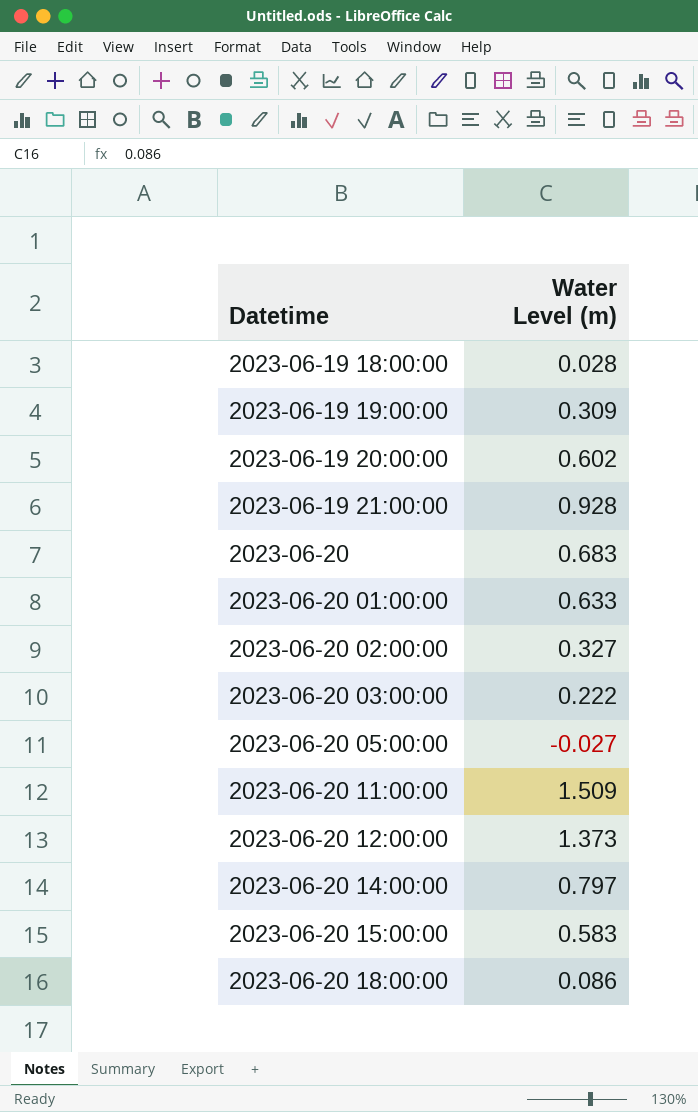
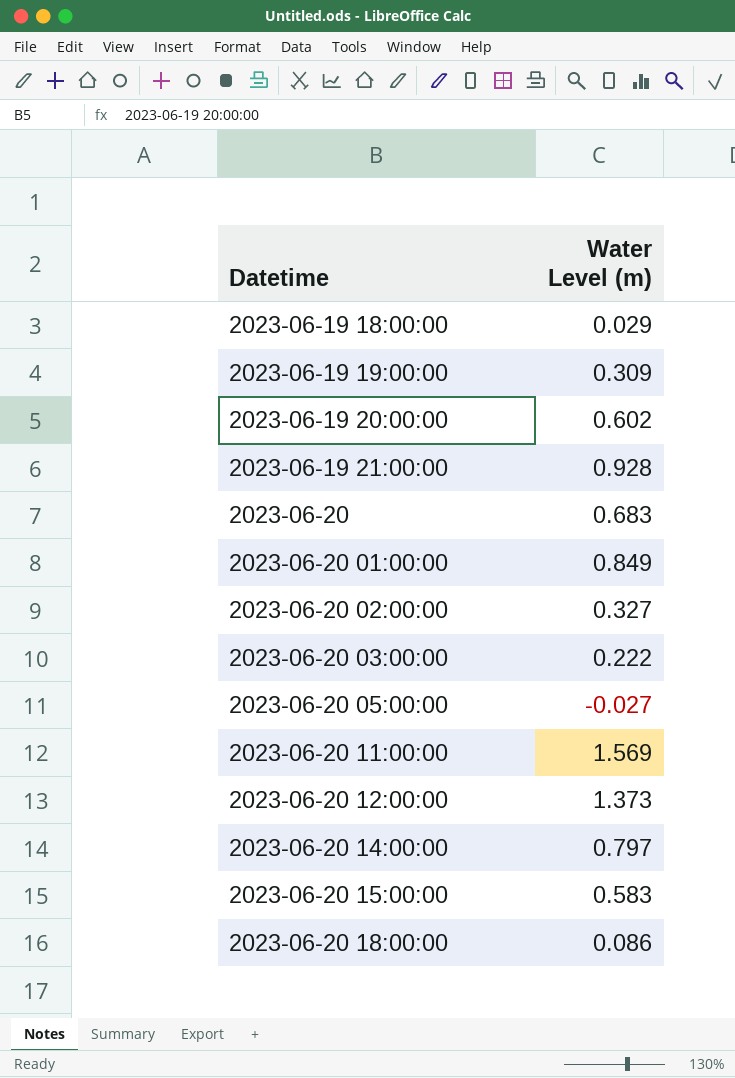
2023-06-19 18:00:00 | Water Level (m): 0.028 -> 0.029
2023-06-20 01:00:00 | Water Level (m): 0.633 -> 0.849
2023-06-20 11:00:00 | Water Level (m): 1.509 -> 1.569

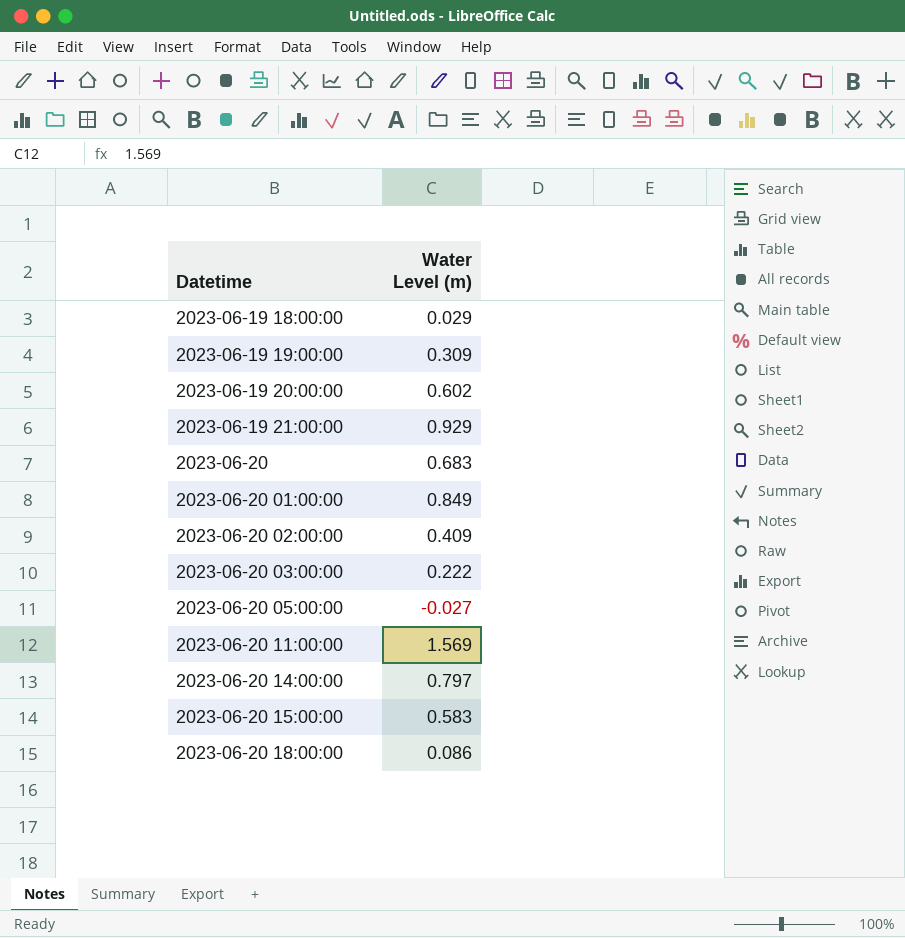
row 2023-06-20 12:00:00: 1.373 -> none
2023-06-19 21:00:00 | Water Level (m): 0.928 -> 0.929
2023-06-20 02:00:00 | Water Level (m): 0.327 -> 0.409

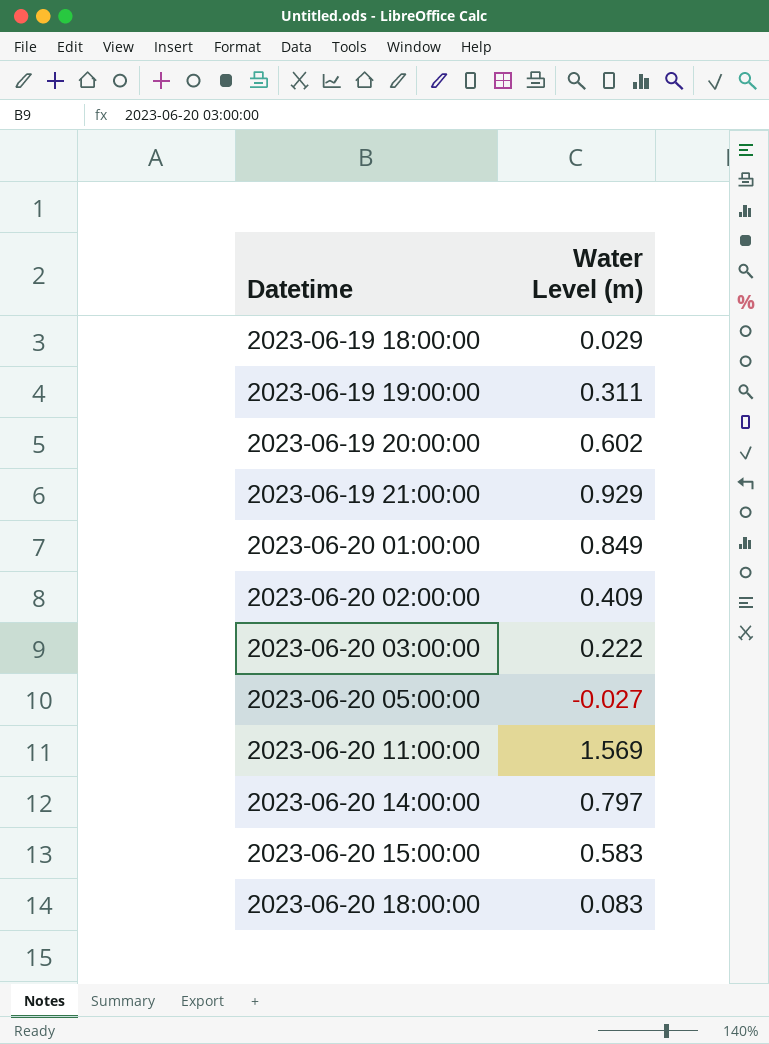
row 2023-06-20: 0.683 -> none
2023-06-19 19:00:00 | Water Level (m): 0.309 -> 0.311
2023-06-20 18:00:00 | Water Level (m): 0.086 -> 0.083

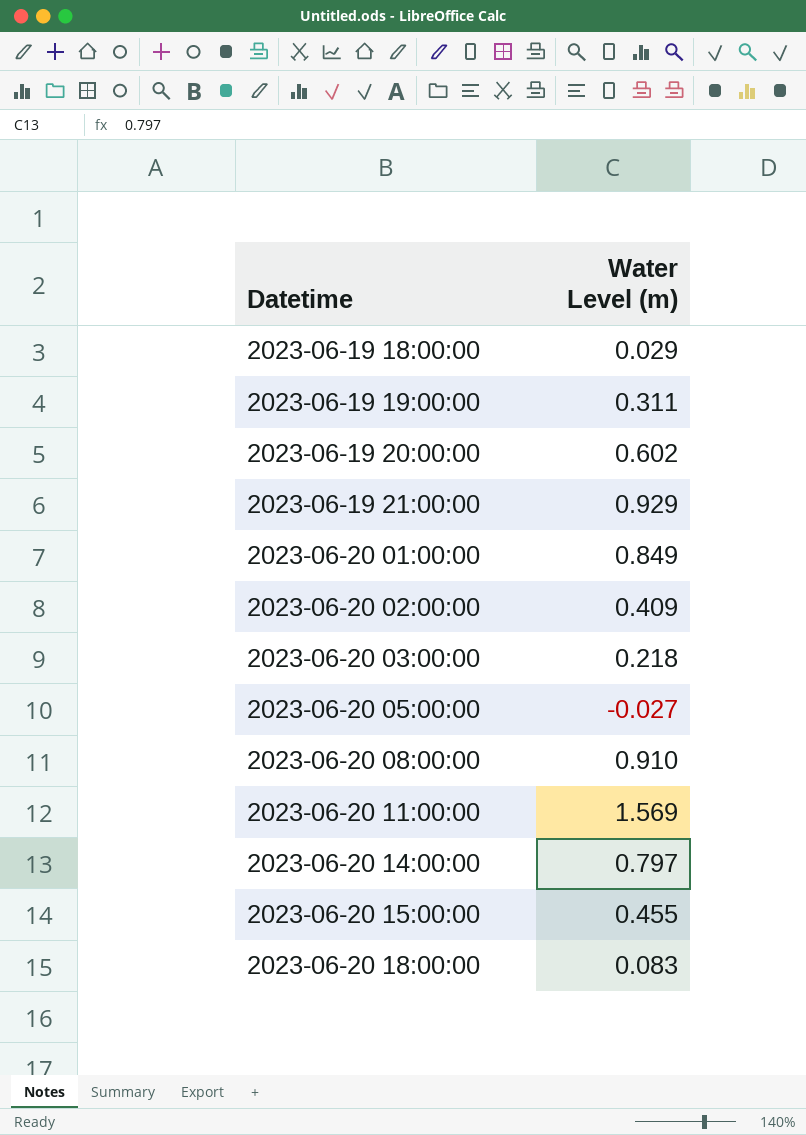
2023-06-20 03:00:00 | Water Level (m): 0.222 -> 0.218
row 2023-06-20 08:00:00: none -> 0.910
2023-06-20 15:00:00 | Water Level (m): 0.583 -> 0.455

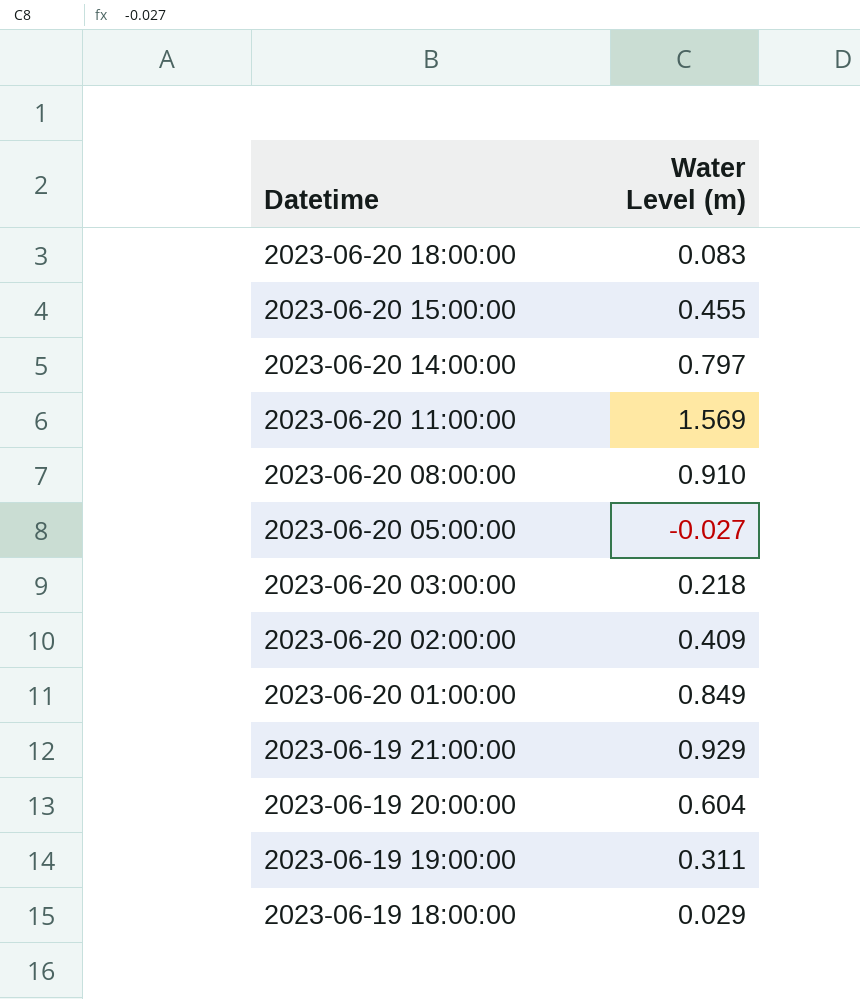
row order: Datetime ascending -> Datetime descending
2023-06-19 20:00:00 | Water Level (m): 0.602 -> 0.604

